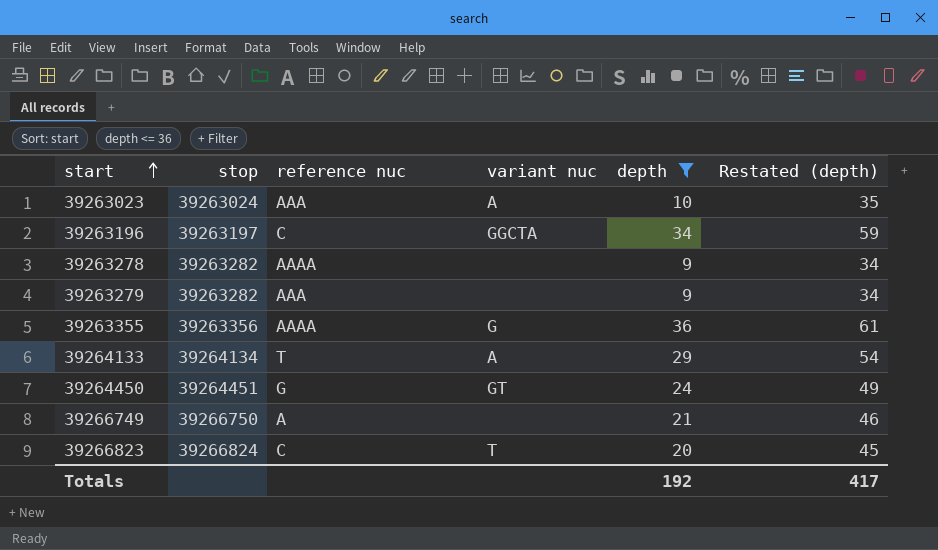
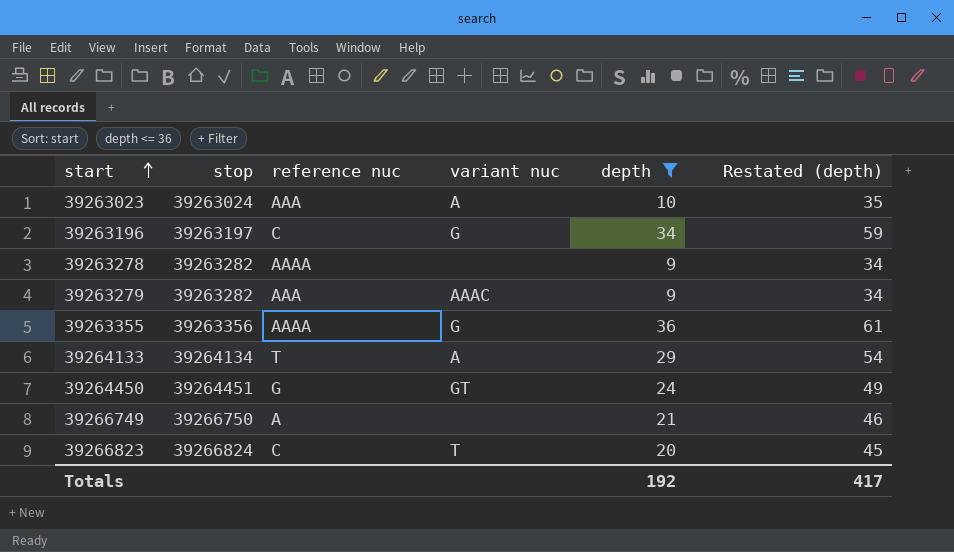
39263196 | variant nuc: GGCTA -> G
39263279 | variant nuc: none -> AAAC

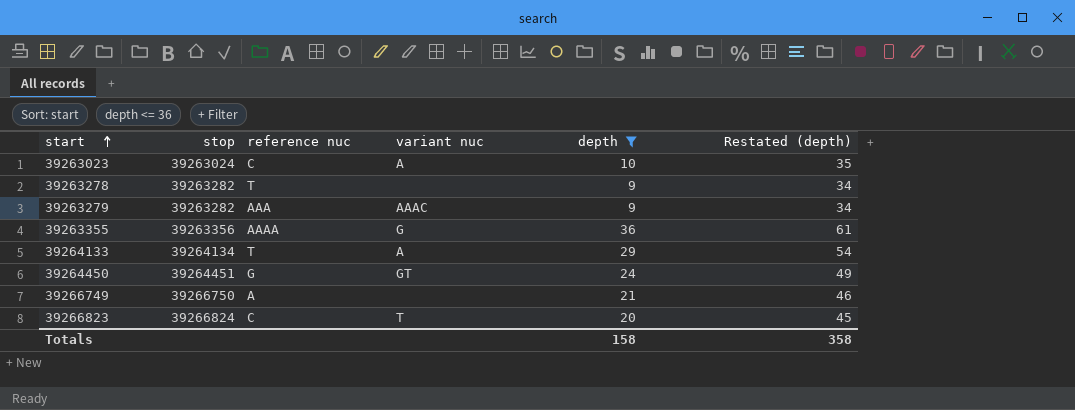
row 39263196: 39263197 | C | G | 34 | 59 -> none
39263023 | reference nuc: AAA -> C
39263278 | reference nuc: AAAA -> T
Totals | depth: 192 -> 158
Totals | Restated (depth): 417 -> 358

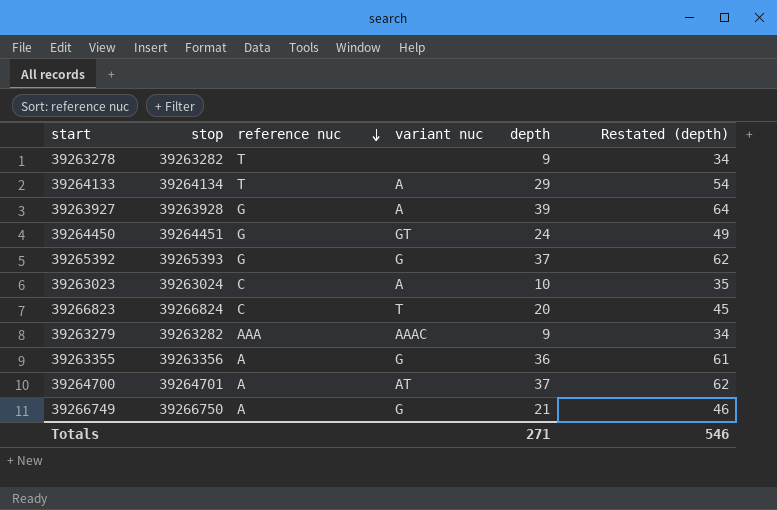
filter: depth <= 36 -> none
row order: start ascending -> reference nuc descending
39263355 | reference nuc: AAAA -> A
39266749 | variant nuc: none -> G
Totals | depth: 158 -> 271
Totals | Restated (depth): 358 -> 546

